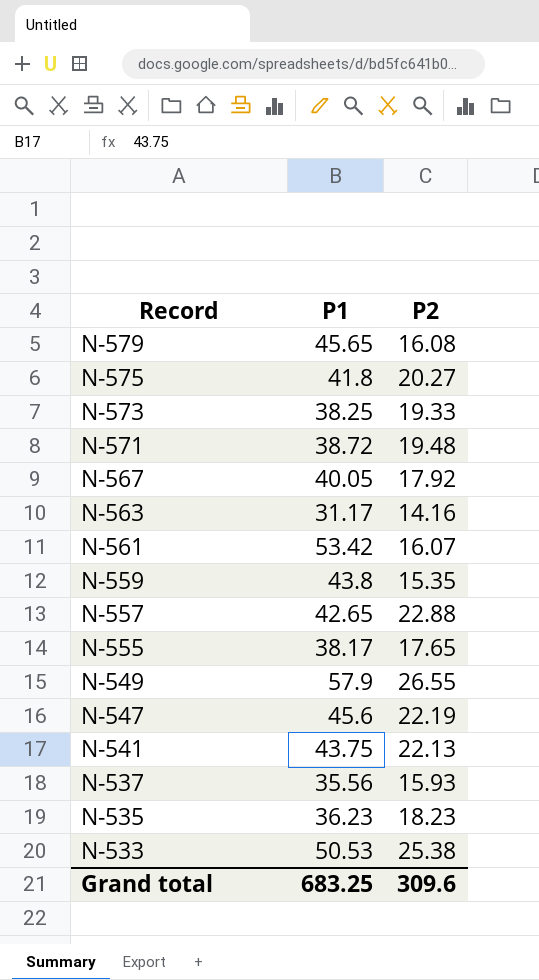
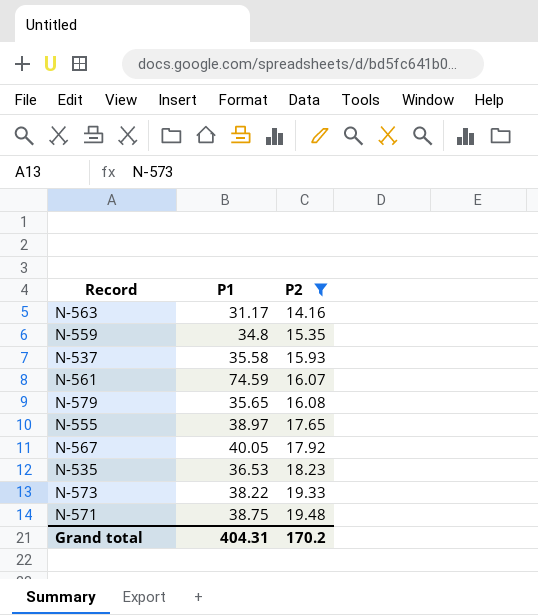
filter: none -> P2 <= 19.48
row order: Record descending -> P2 ascending
N-559 | P1: 43.8 -> 34.8
N-537 | P1: 35.56 -> 35.58
N-561 | P1: 53.42 -> 74.59
N-579 | P1: 45.65 -> 35.65
N-555 | P1: 38.17 -> 38.97
N-535 | P1: 36.23 -> 36.53
N-573 | P1: 38.25 -> 38.22
N-571 | P1: 38.72 -> 38.75
Grand total | P1: 683.25 -> 404.31
Grand total | P2: 309.6 -> 170.2

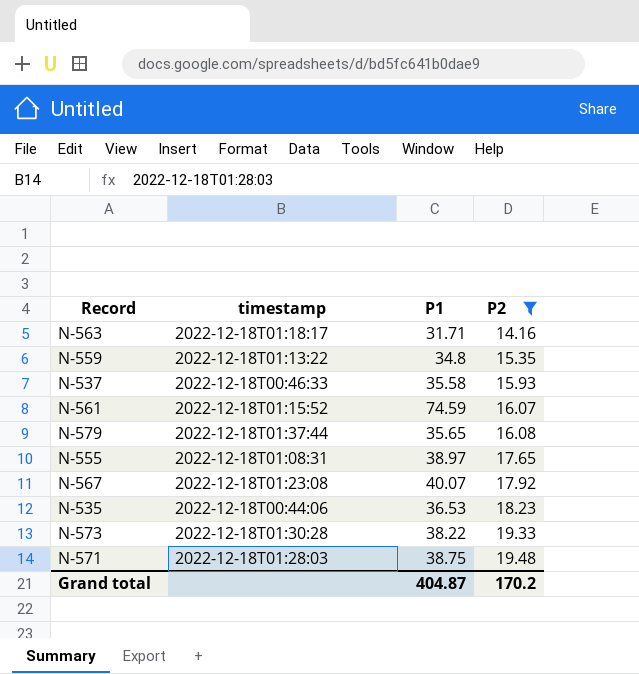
column timestamp | position: none -> 2
N-563 | P1: 31.17 -> 31.71
N-567 | P1: 40.05 -> 40.07
Grand total | P1: 404.31 -> 404.87

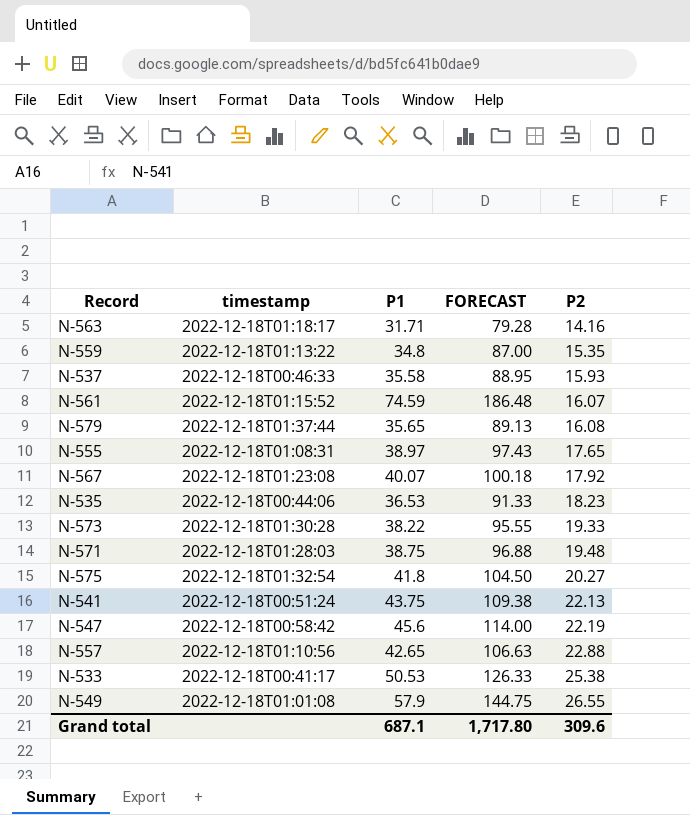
filter: P2 <= 19.48 -> none
column FORECAST | formula: none -> [P1] * 2.5
Grand total | P1: 404.87 -> 687.1
Grand total | P2: 170.2 -> 309.6

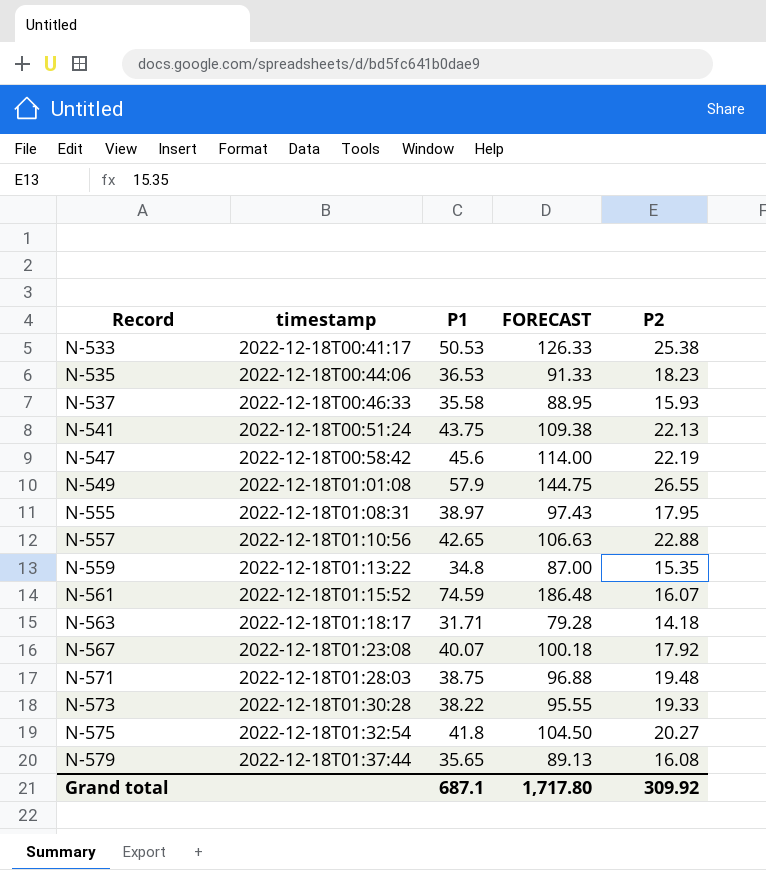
row order: P2 ascending -> Record ascending
N-555 | P2: 17.65 -> 17.95
N-563 | P2: 14.16 -> 14.18
Grand total | P2: 309.6 -> 309.92

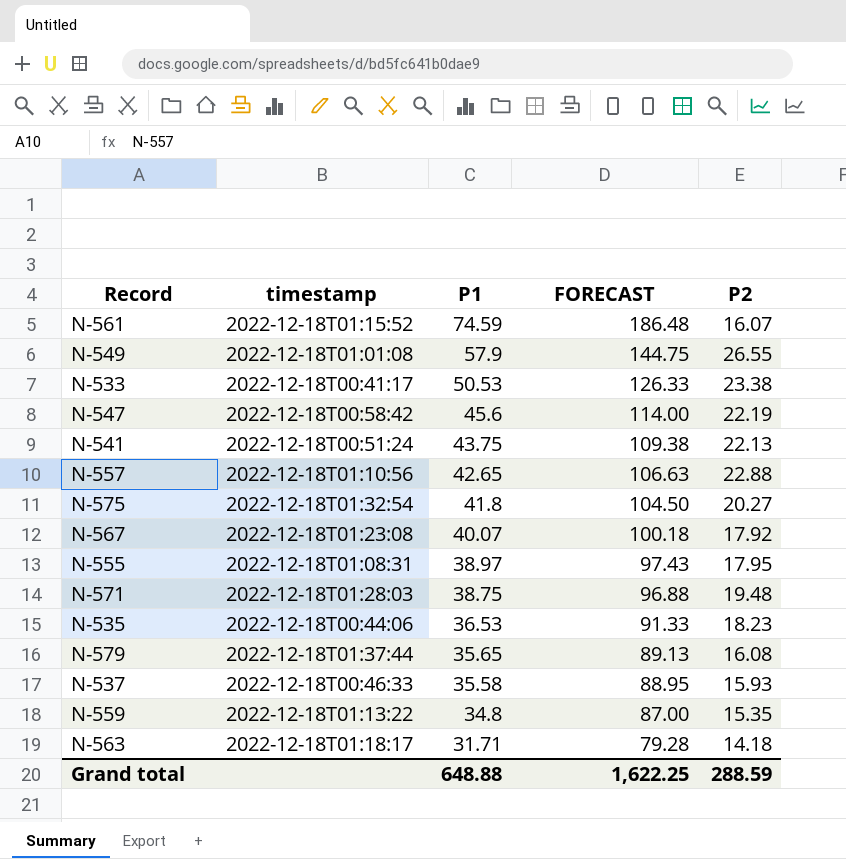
row order: Record ascending -> P1 descending
row N-573: 2022-12-18T01:30:28 | 38.22 | 95.55 | 19.33 -> none
N-533 | P2: 25.38 -> 23.38
Grand total | P1: 687.1 -> 648.88
Grand total | FORECAST: 1,717.80 -> 1,622.25
Grand total | P2: 309.92 -> 288.59

